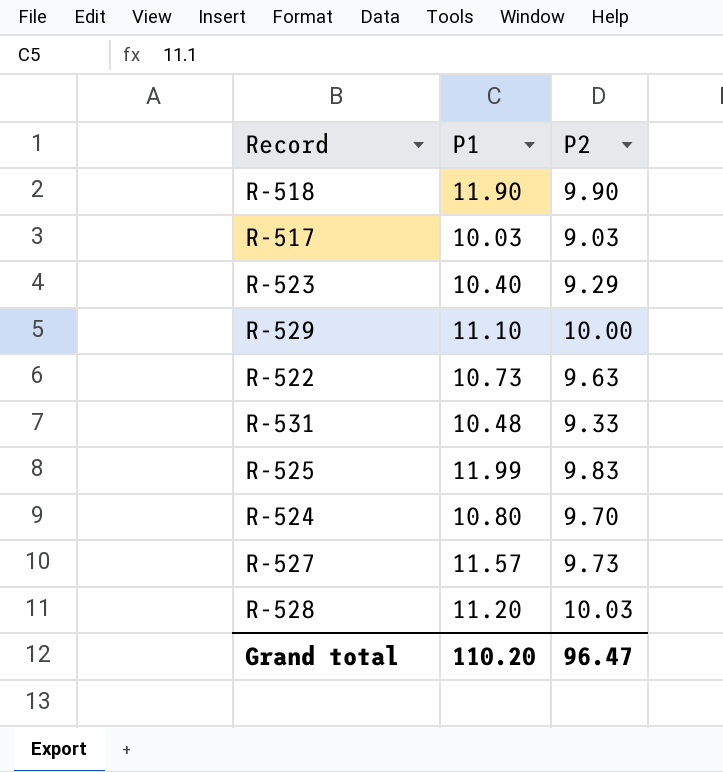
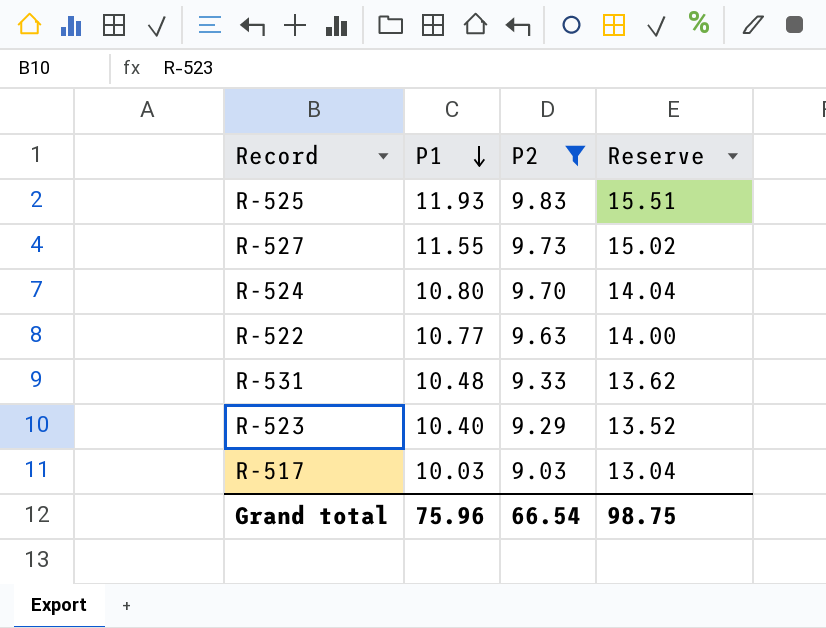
filter: none -> P2 <= 9.83
row order: none -> P1 descending
column Reserve | formula: none -> [P1] * 1.3
R-525 | P1: 11.99 -> 11.93
R-527 | P1: 11.57 -> 11.55
R-522 | P1: 10.73 -> 10.77
Grand total | P1: 110.20 -> 75.96
Grand total | P2: 96.47 -> 66.54

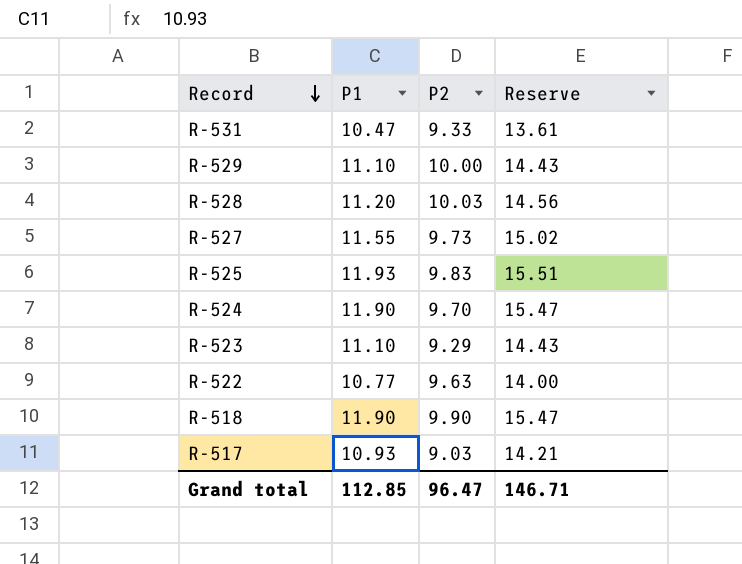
filter: P2 <= 9.83 -> none
row order: P1 descending -> Record descending
R-531 | P1: 10.48 -> 10.47
R-531 | Reserve: 13.62 -> 13.61
R-524 | P1: 10.80 -> 11.90
R-524 | Reserve: 14.04 -> 15.47
R-523 | P1: 10.40 -> 11.10
R-523 | Reserve: 13.52 -> 14.43
R-517 | P1: 10.03 -> 10.93
R-517 | Reserve: 13.04 -> 14.21
Grand total | P1: 75.96 -> 112.85
Grand total | P2: 66.54 -> 96.47
Grand total | Reserve: 98.75 -> 146.71

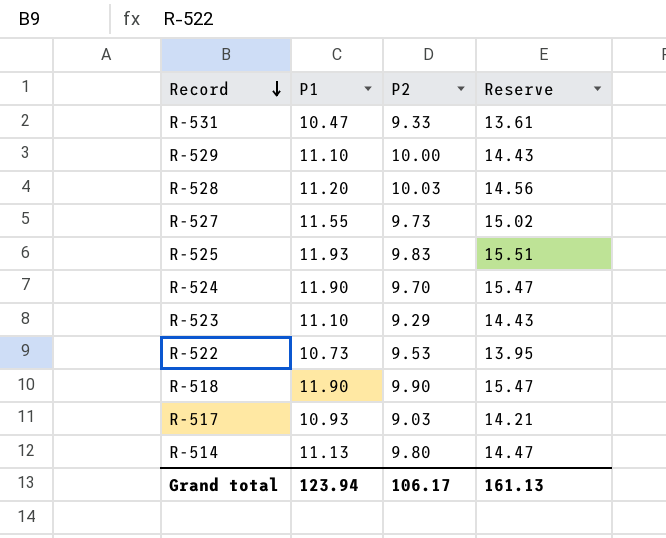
R-522 | P1: 10.77 -> 10.73
R-522 | P2: 9.63 -> 9.53
R-522 | Reserve: 14.00 -> 13.95
row R-514: none -> 11.13 | 9.80 | 14.47
Grand total | P1: 112.85 -> 123.94
Grand total | P2: 96.47 -> 106.17
Grand total | Reserve: 146.71 -> 161.13

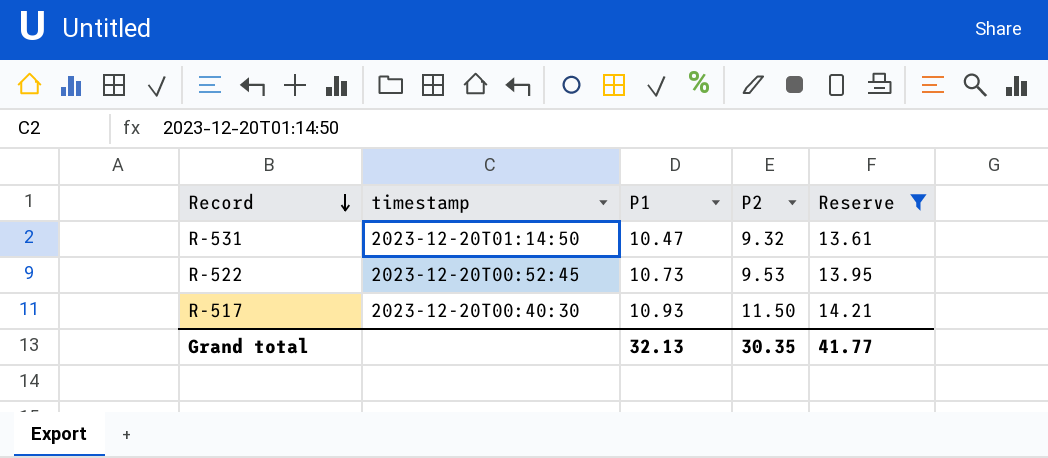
filter: none -> Reserve <= 14.21
column timestamp | position: none -> 2
R-531 | P2: 9.33 -> 9.32
R-517 | P2: 9.03 -> 11.50
Grand total | P1: 123.94 -> 32.13
Grand total | P2: 106.17 -> 30.35
Grand total | Reserve: 161.13 -> 41.77

